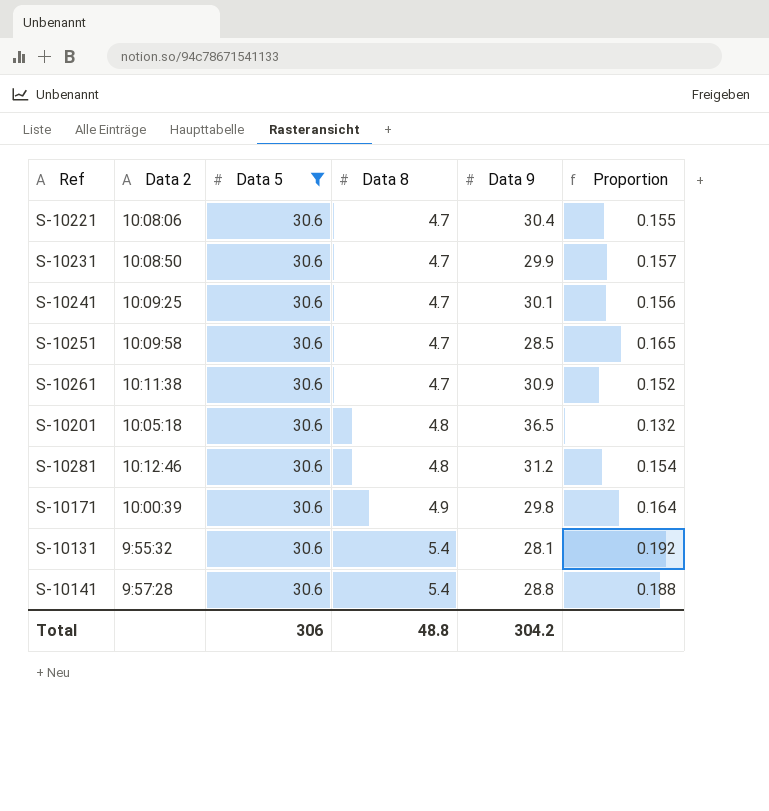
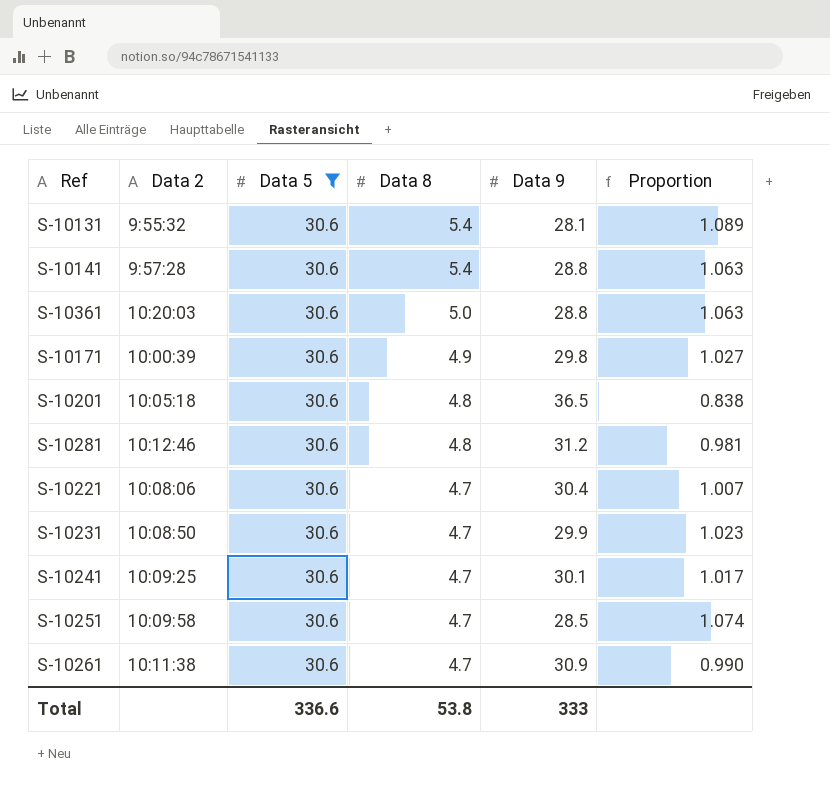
row order: Data 8 ascending -> Data 8 descending
column Proportion | formula: [Data 8] / [Data 9] -> [Data 5] / [Data 9]
row S-10361: none -> 10:20:03 | 30.6 | 5.0 | 28.8 | 1.063
Total | Data 5: 306 -> 336.6
Total | Data 8: 48.8 -> 53.8
Total | Data 9: 304.2 -> 333

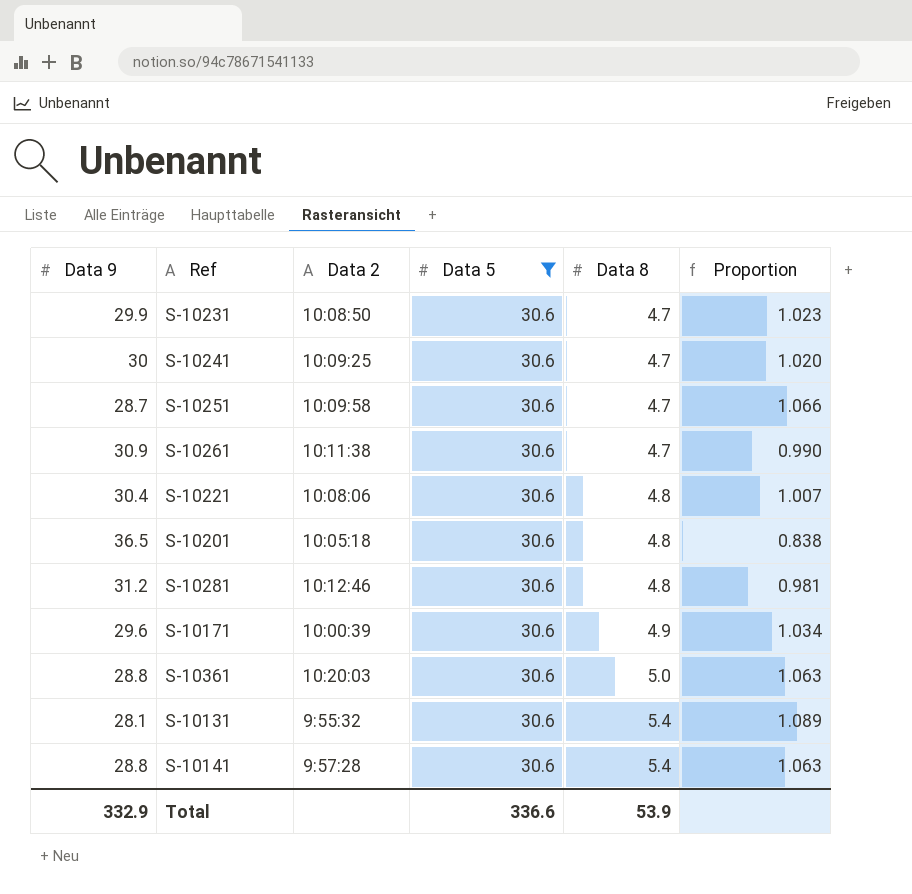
row order: Data 8 descending -> Data 8 ascending
column Data 9 | position: 5 -> 1
S-10241 | Data 9: 30.1 -> 30
S-10241 | Proportion: 1.017 -> 1.020
S-10251 | Data 9: 28.5 -> 28.7
S-10251 | Proportion: 1.074 -> 1.066
S-10221 | Data 8: 4.7 -> 4.8
S-10171 | Data 9: 29.8 -> 29.6
S-10171 | Proportion: 1.027 -> 1.034
Total | Data 9: 333 -> 332.9
Total | Data 8: 53.8 -> 53.9

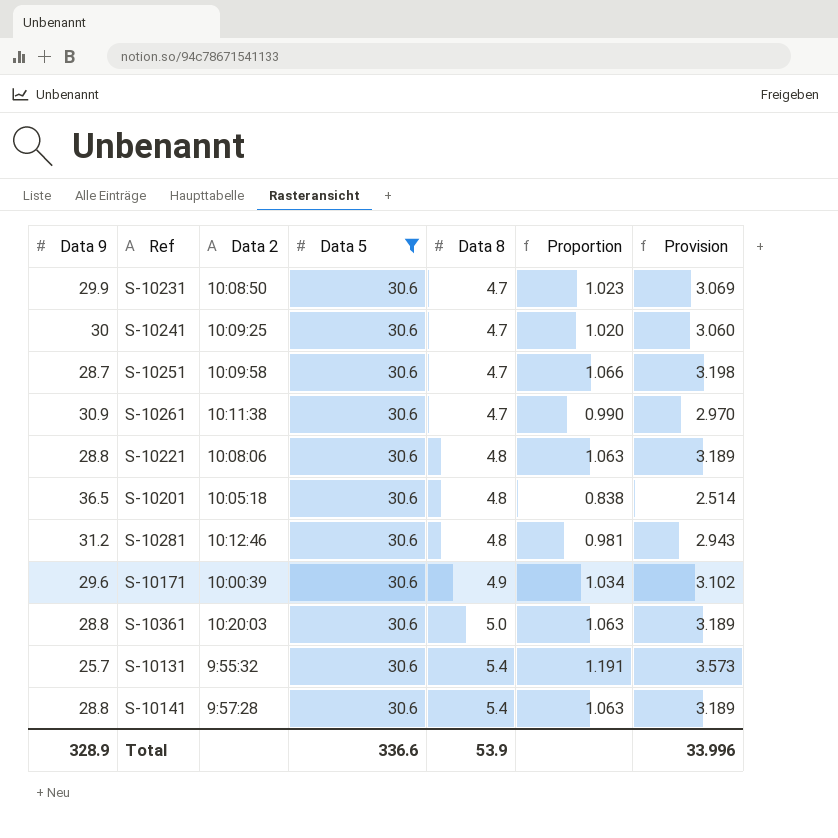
column Provision | formula: none -> [Proportion] * 3
S-10221 | Data 9: 30.4 -> 28.8
S-10221 | Proportion: 1.007 -> 1.063
S-10131 | Data 9: 28.1 -> 25.7
S-10131 | Proportion: 1.089 -> 1.191
Total | Data 9: 332.9 -> 328.9

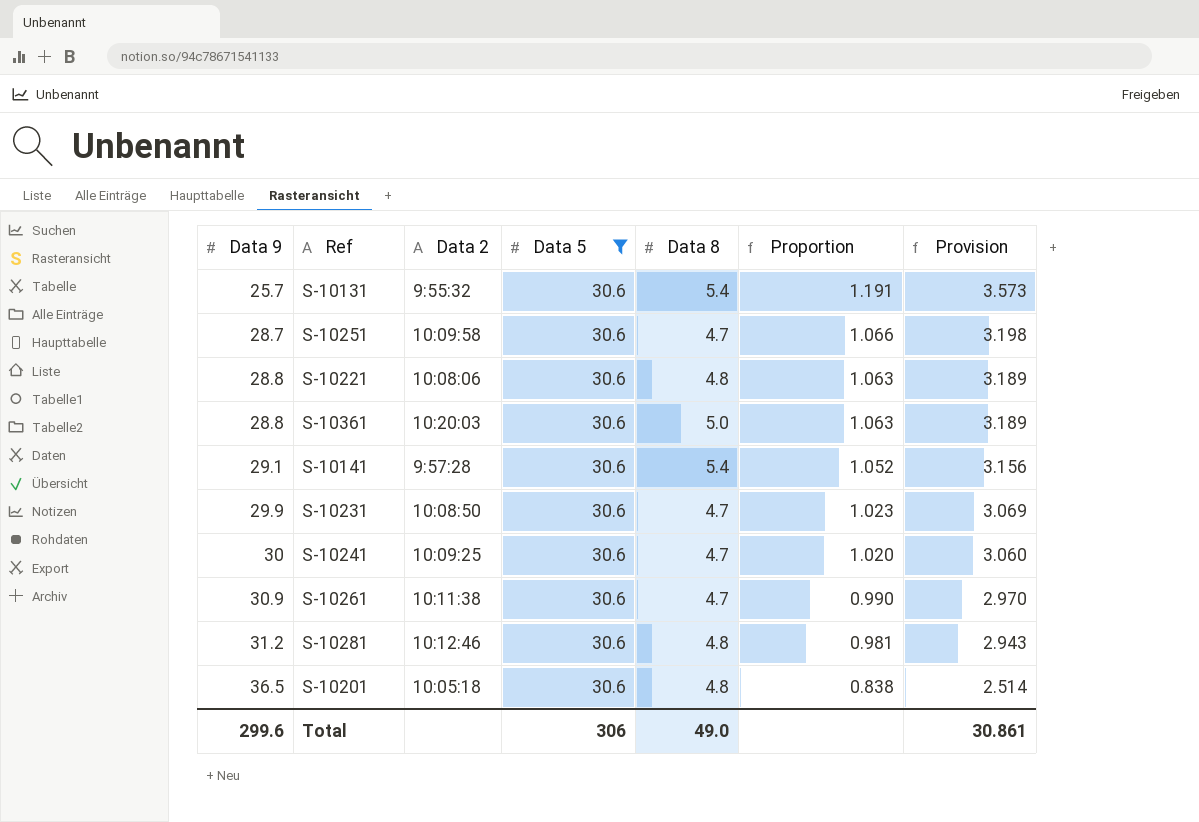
row order: Data 8 ascending -> Data 9 ascending
row S-10171: 29.6 | 10:00:39 | 30.6 | 4.9 | 1.034 | 3.102 -> none
S-10141 | Data 9: 28.8 -> 29.1
S-10141 | Proportion: 1.063 -> 1.052
S-10141 | Provision: 3.189 -> 3.156
Total | Data 9: 328.9 -> 299.6
Total | Data 5: 336.6 -> 306
Total | Data 8: 53.9 -> 49.0
Total | Provision: 33.996 -> 30.861

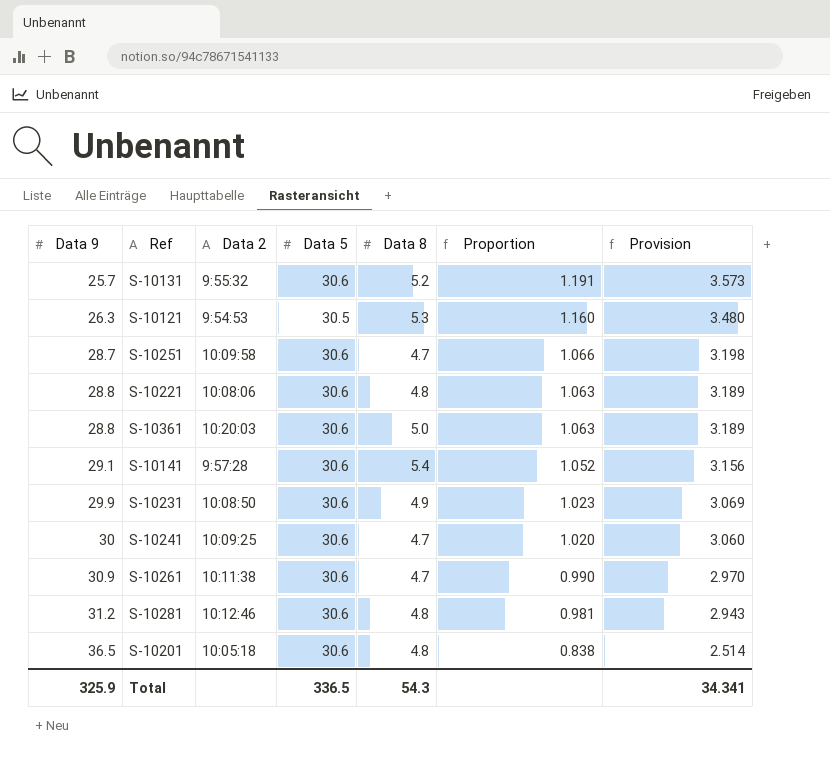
filter: Data 5 = 30.6 -> none
S-10131 | Data 8: 5.4 -> 5.2
S-10231 | Data 8: 4.7 -> 4.9
Total | Data 9: 299.6 -> 325.9
Total | Data 5: 306 -> 336.5
Total | Data 8: 49.0 -> 54.3
Total | Provision: 30.861 -> 34.341

